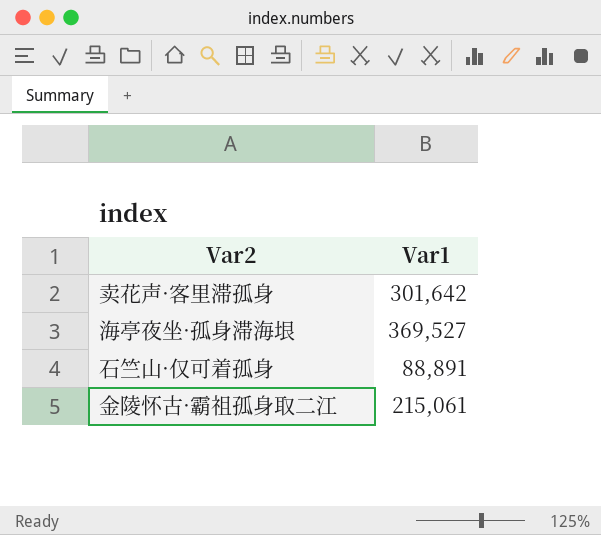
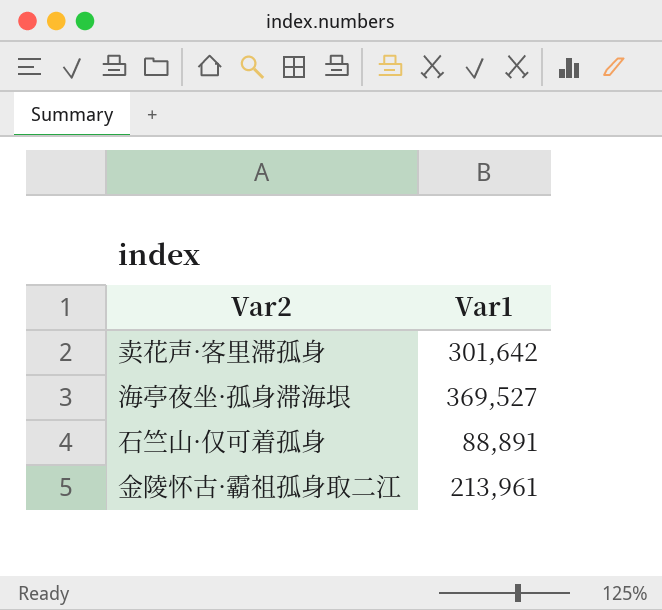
金陵怀古·霸祖孤身取二江 | Var1: 215,061 -> 213,961

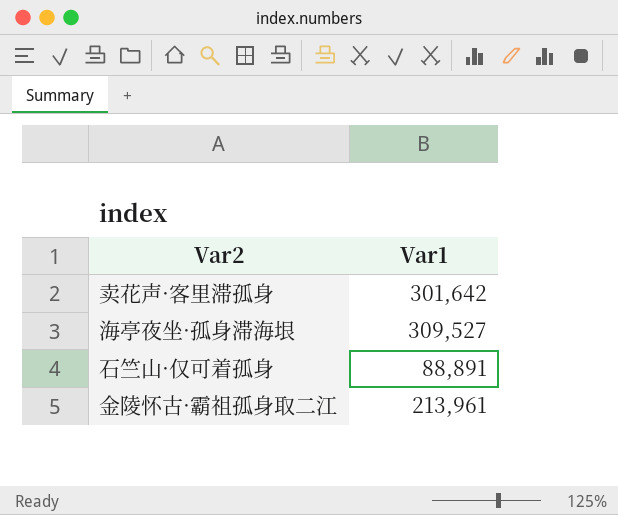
海亭夜坐·孤身滞海垠 | Var1: 369,527 -> 309,527

